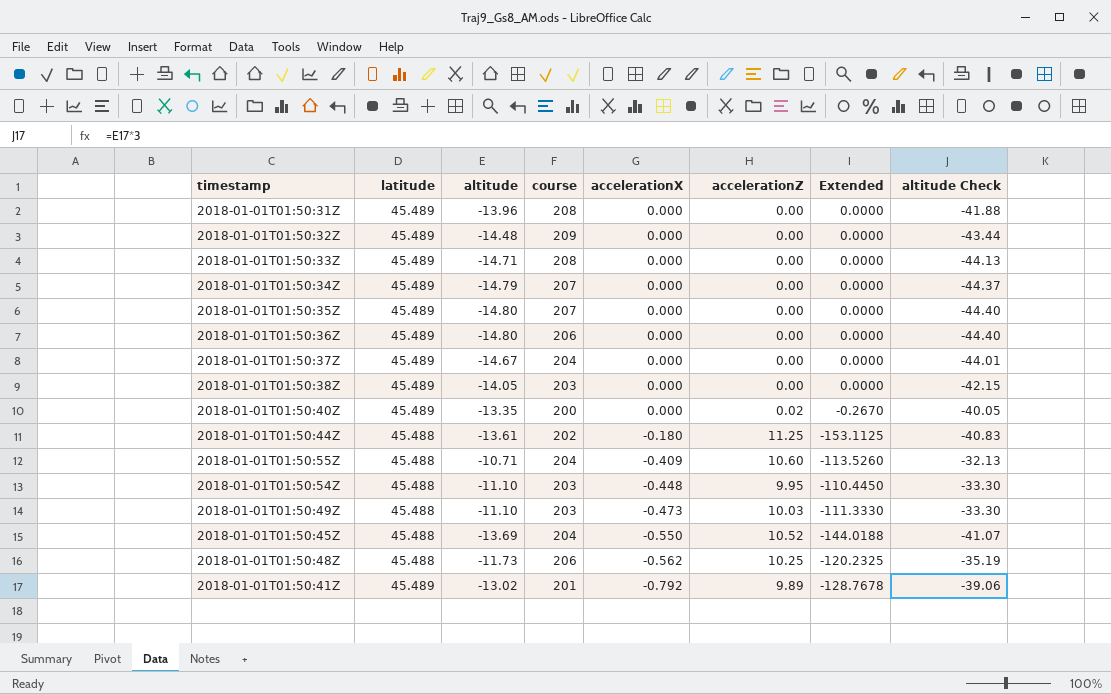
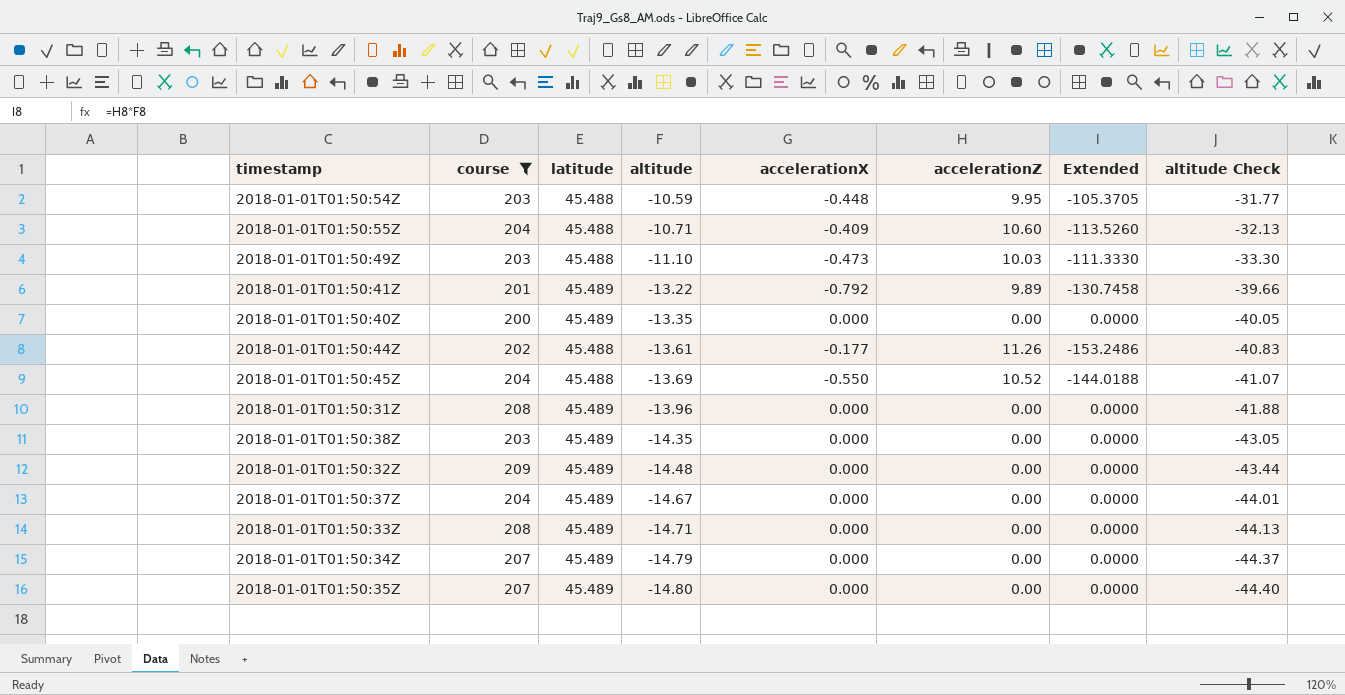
filter: none -> course != 206
row order: accelerationX descending -> altitude descending
column course | position: 4 -> 2
2018-01-01T01:50:54Z | altitude: -11.10 -> -10.59
2018-01-01T01:50:54Z | Extended: -110.4450 -> -105.3705
2018-01-01T01:50:54Z | altitude Check: -33.30 -> -31.77
2018-01-01T01:50:41Z | altitude: -13.02 -> -13.22
2018-01-01T01:50:41Z | Extended: -128.7678 -> -130.7458
2018-01-01T01:50:41Z | altitude Check: -39.06 -> -39.66
2018-01-01T01:50:40Z | accelerationZ: 0.02 -> 0.00
2018-01-01T01:50:40Z | Extended: -0.2670 -> 0.0000
2018-01-01T01:50:44Z | accelerationX: -0.180 -> -0.177
2018-01-01T01:50:44Z | accelerationZ: 11.25 -> 11.26
2018-01-01T01:50:44Z | Extended: -153.1125 -> -153.2486
2018-01-01T01:50:38Z | altitude: -14.05 -> -14.35
2018-01-01T01:50:38Z | altitude Check: -42.15 -> -43.05

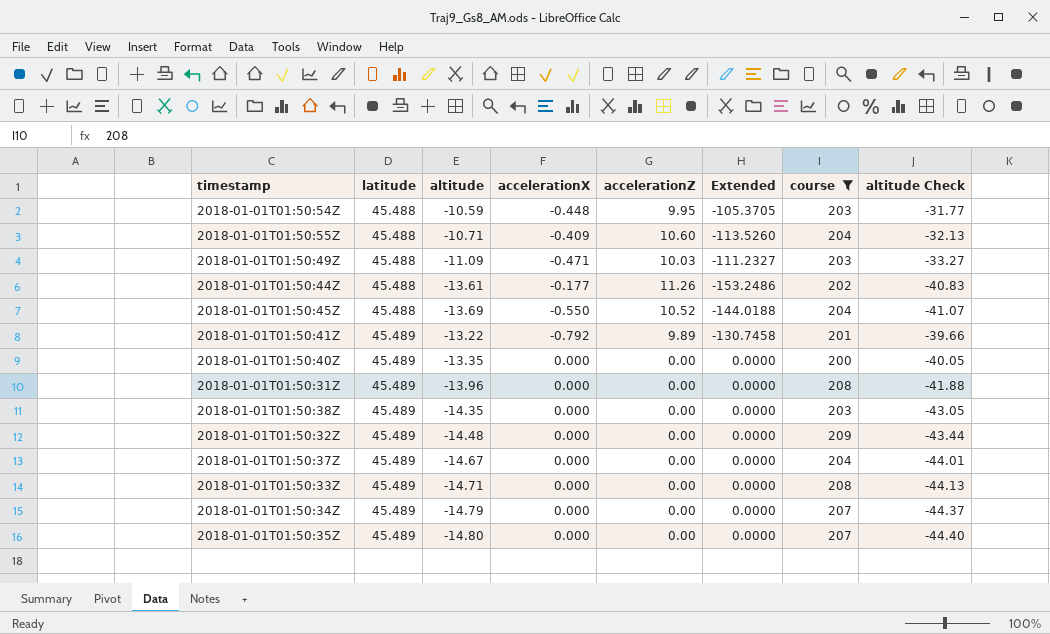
row order: altitude descending -> latitude ascending
column course | position: 2 -> 7
2018-01-01T01:50:49Z | altitude: -11.10 -> -11.09
2018-01-01T01:50:49Z | accelerationX: -0.473 -> -0.471
2018-01-01T01:50:49Z | Extended: -111.3330 -> -111.2327
2018-01-01T01:50:49Z | altitude Check: -33.30 -> -33.27

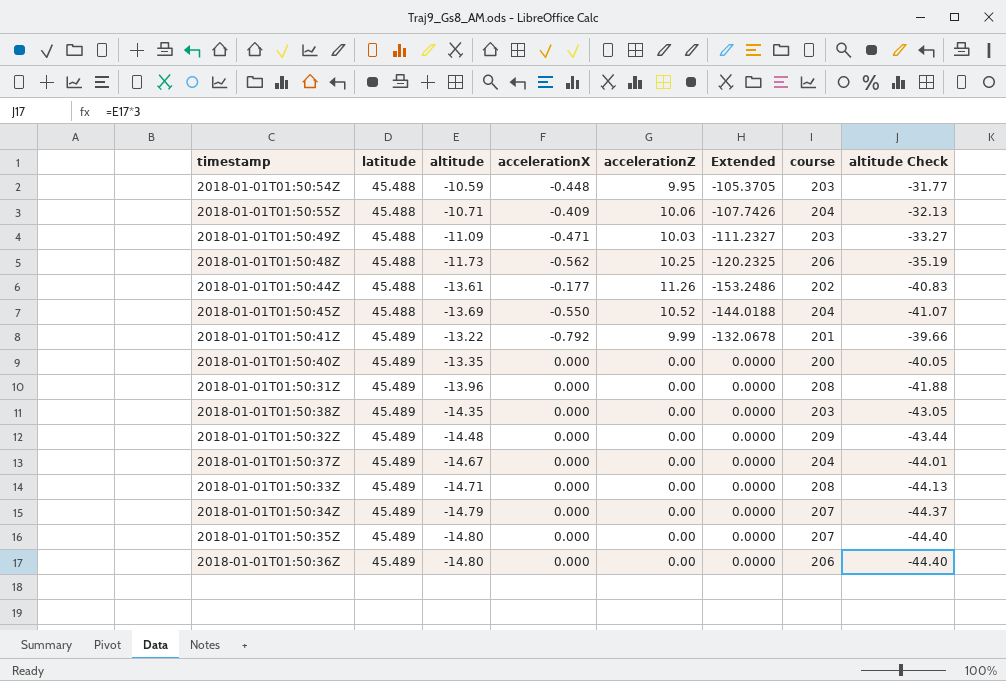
filter: course != 206 -> none
2018-01-01T01:50:55Z | accelerationZ: 10.60 -> 10.06
2018-01-01T01:50:55Z | Extended: -113.5260 -> -107.7426
2018-01-01T01:50:41Z | accelerationZ: 9.89 -> 9.99
2018-01-01T01:50:41Z | Extended: -130.7458 -> -132.0678

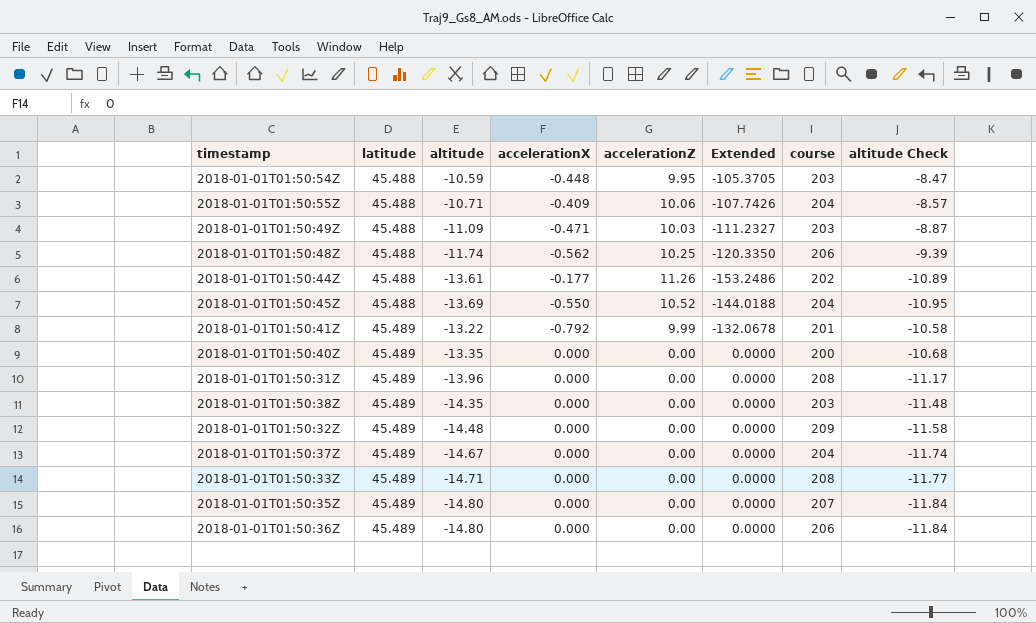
column altitude Check | formula: [altitude] * 3 -> [altitude] * 0.8
row 2018-01-01T01:50:34Z: 45.489 | -14.79 | 0.000 | 0.00 | 0.0000 | 207 | -44.37 -> none
2018-01-01T01:50:48Z | altitude: -11.73 -> -11.74
2018-01-01T01:50:48Z | Extended: -120.2325 -> -120.3350

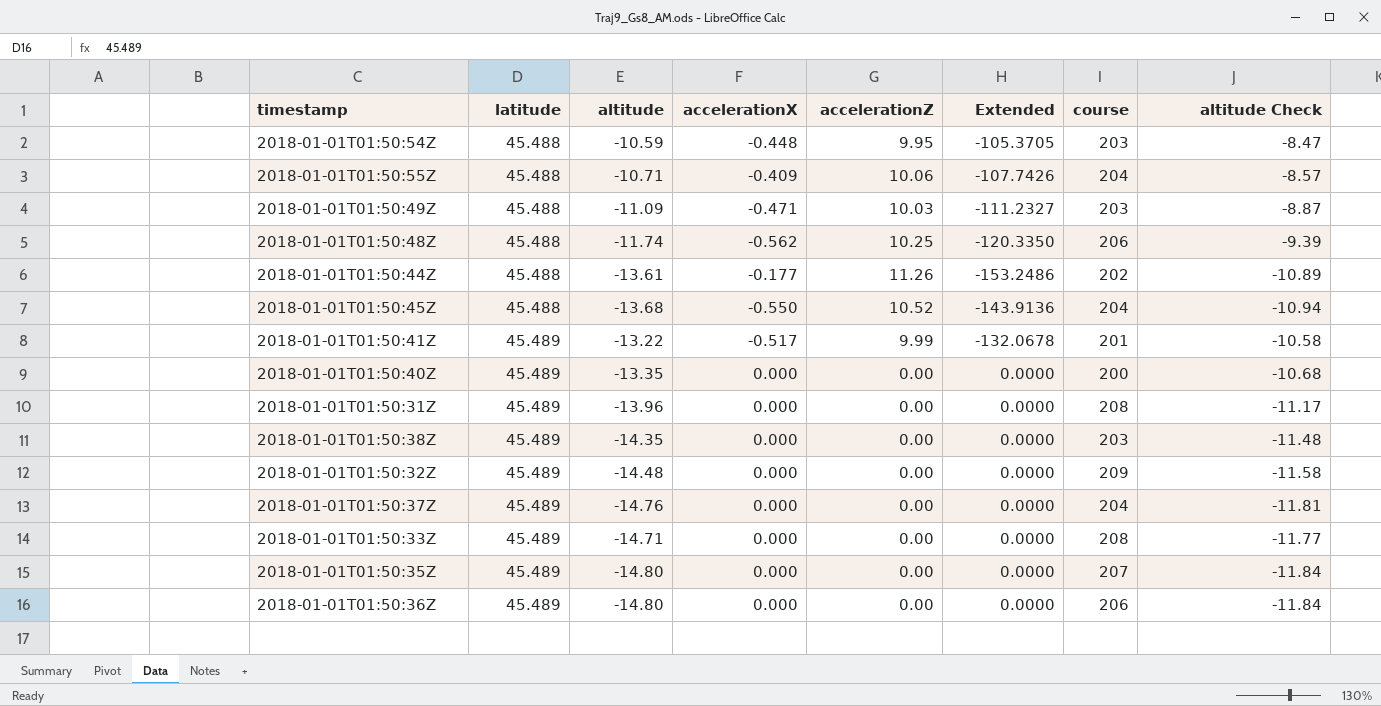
2018-01-01T01:50:45Z | altitude: -13.69 -> -13.68
2018-01-01T01:50:45Z | Extended: -144.0188 -> -143.9136
2018-01-01T01:50:45Z | altitude Check: -10.95 -> -10.94
2018-01-01T01:50:41Z | accelerationX: -0.792 -> -0.517
2018-01-01T01:50:37Z | altitude: -14.67 -> -14.76
2018-01-01T01:50:37Z | altitude Check: -11.74 -> -11.81

